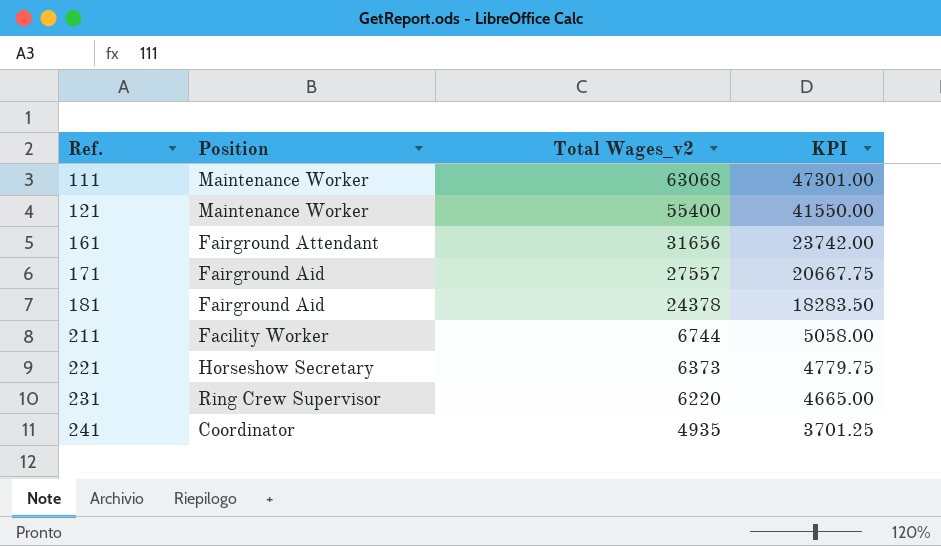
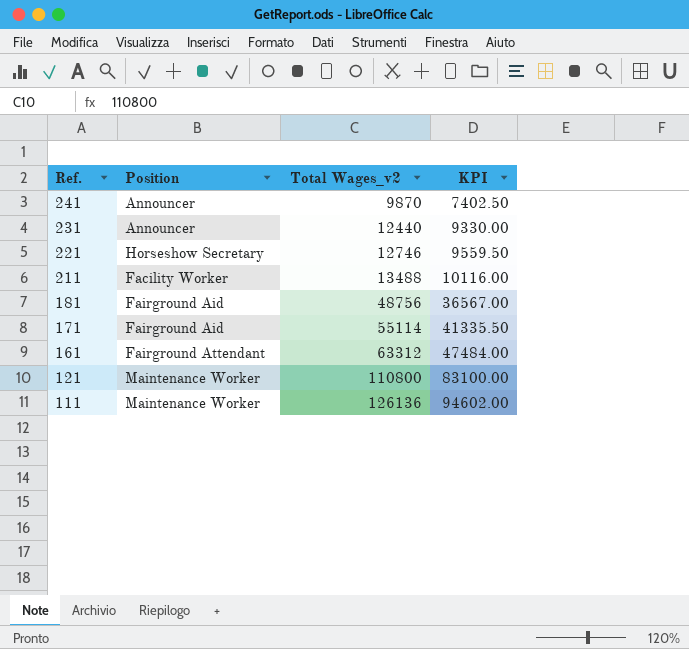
row order: Ref. ascending -> Ref. descending
241 | Position: Coordinator -> Announcer
241 | Total Wages_v2: 4935 -> 9870
241 | KPI: 3701.25 -> 7402.50
231 | Position: Ring Crew Supervisor -> Announcer
231 | Total Wages_v2: 6220 -> 12440
231 | KPI: 4665.00 -> 9330.00
221 | Total Wages_v2: 6373 -> 12746
221 | KPI: 4779.75 -> 9559.50
211 | Total Wages_v2: 6744 -> 13488
211 | KPI: 5058.00 -> 10116.00
181 | Total Wages_v2: 24378 -> 48756
181 | KPI: 18283.50 -> 36567.00
171 | Total Wages_v2: 27557 -> 55114
171 | KPI: 20667.75 -> 41335.50
161 | Total Wages_v2: 31656 -> 63312
161 | KPI: 23742.00 -> 47484.00
121 | Total Wages_v2: 55400 -> 110800
121 | KPI: 41550.00 -> 83100.00
111 | Total Wages_v2: 63068 -> 126136
111 | KPI: 47301.00 -> 94602.00

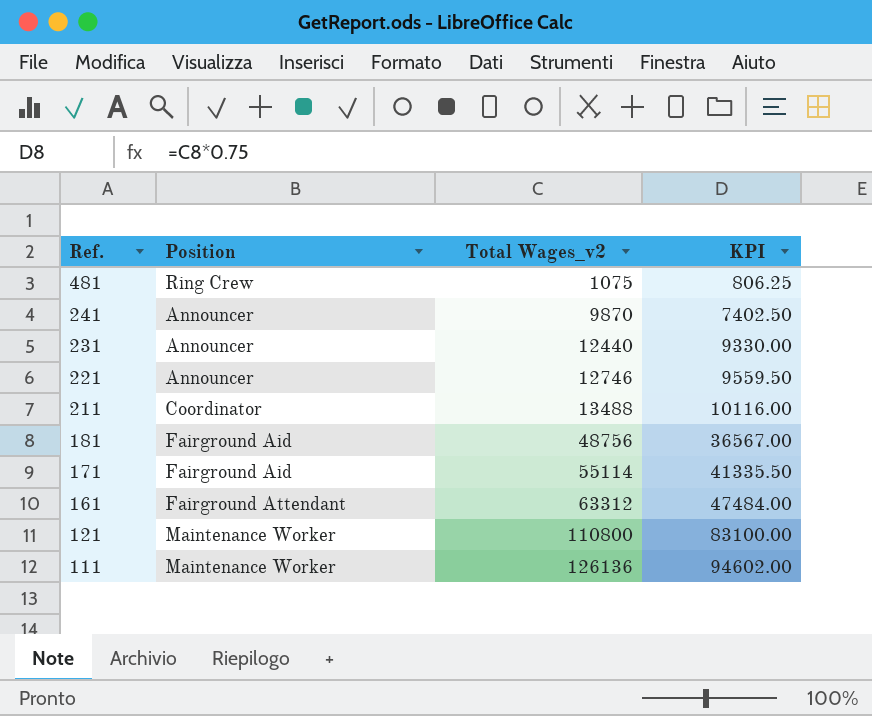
row 481: none -> Ring Crew | 1075 | 806.25
221 | Position: Horseshow Secretary -> Announcer
211 | Position: Facility Worker -> Coordinator

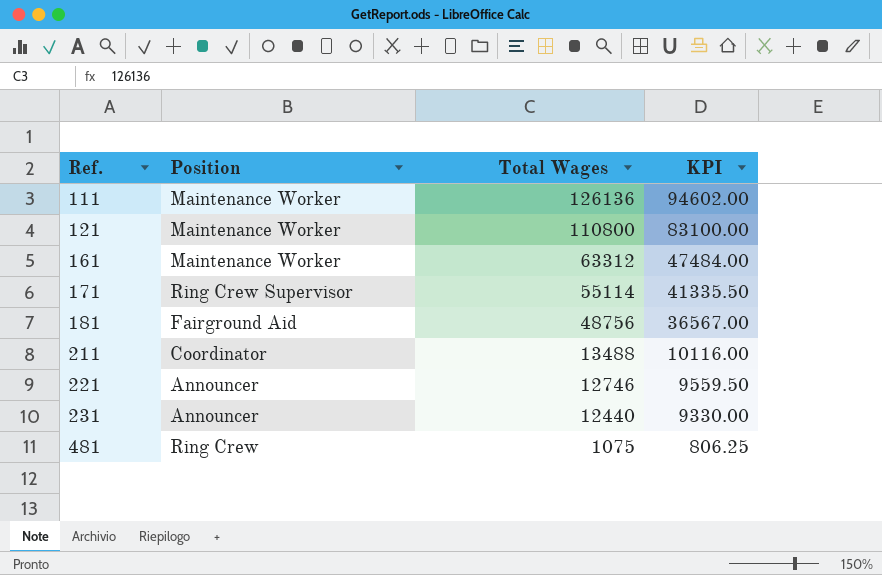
row order: Ref. descending -> Ref. ascending
column name: Total Wages_v2 -> Total Wages
row 241: Announcer | 9870 | 7402.50 -> none
161 | Position: Fairground Attendant -> Maintenance Worker
171 | Position: Fairground Aid -> Ring Crew Supervisor

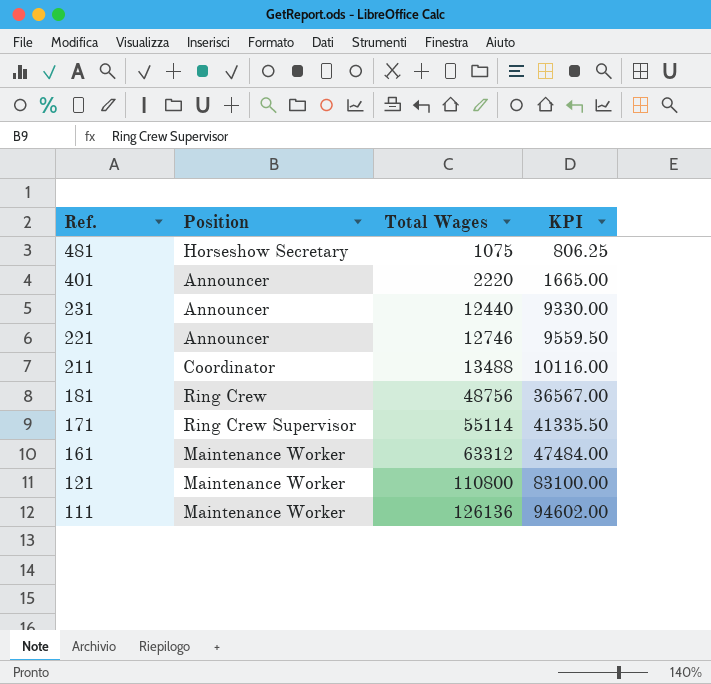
row order: Ref. ascending -> Ref. descending
481 | Position: Ring Crew -> Horseshow Secretary
row 401: none -> Announcer | 2220 | 1665.00
181 | Position: Fairground Aid -> Ring Crew

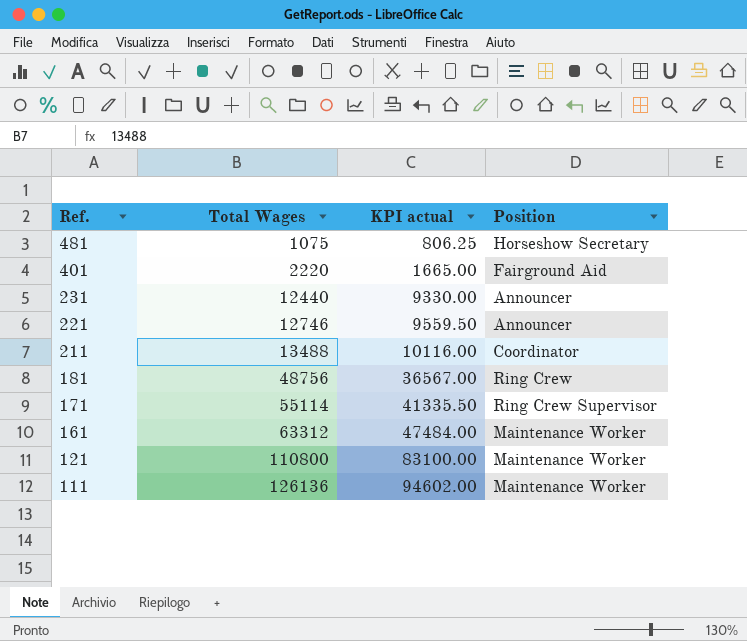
column name: KPI -> KPI actual
column Position | position: 2 -> 4
401 | Position: Announcer -> Fairground Aid

